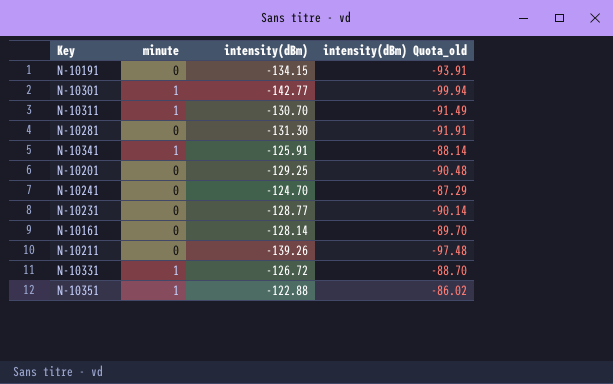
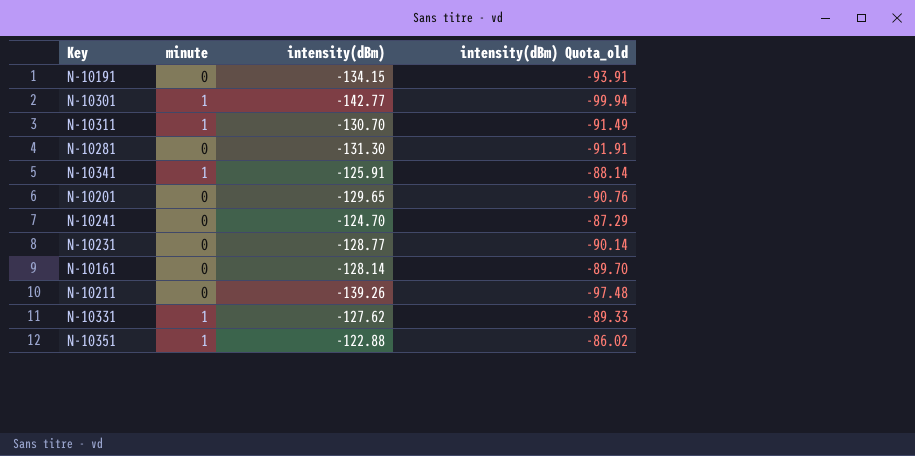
N-10201 | intensity(dBm): -129.25 -> -129.65
N-10201 | intensity(dBm) Quota_old: -90.48 -> -90.76
N-10331 | intensity(dBm): -126.72 -> -127.62
N-10331 | intensity(dBm) Quota_old: -88.70 -> -89.33

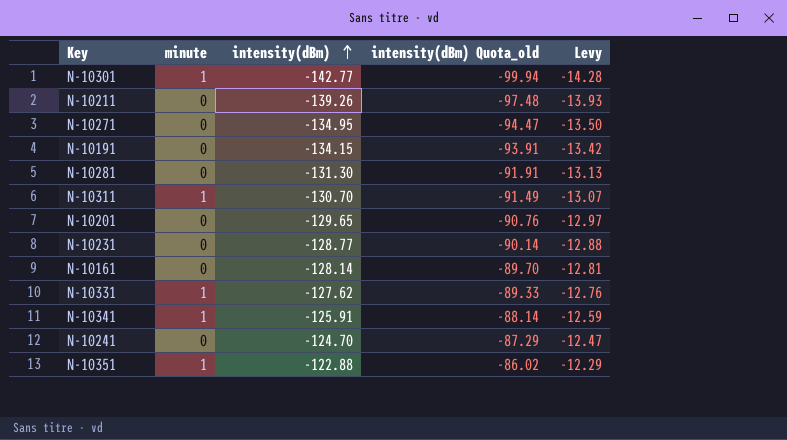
row order: none -> intensity(dBm) ascending
column Levy | formula: none -> [intensity(dBm)] * 0.1
row N-10271: none -> 0 | -134.95 | -94.47 | -13.50

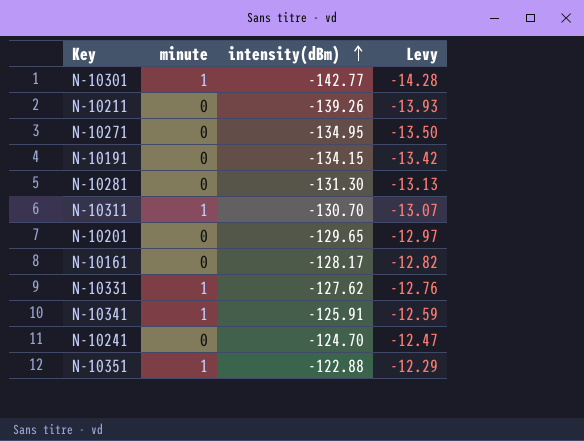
column intensity(dBm) Quota_old | formula: [intensity(dBm)] * 0.7 -> none
row N-10231: 0 | -128.77 | -90.14 | -12.88 -> none
N-10161 | intensity(dBm): -128.14 -> -128.17
N-10161 | Levy: -12.81 -> -12.82

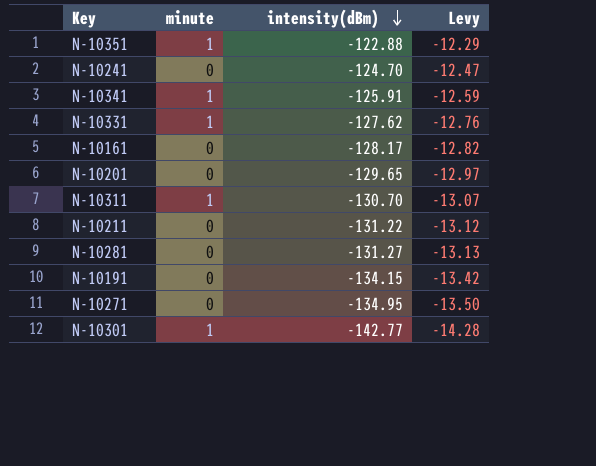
row order: intensity(dBm) ascending -> intensity(dBm) descending
N-10211 | intensity(dBm): -139.26 -> -131.22
N-10211 | Levy: -13.93 -> -13.12
N-10281 | intensity(dBm): -131.30 -> -131.27

